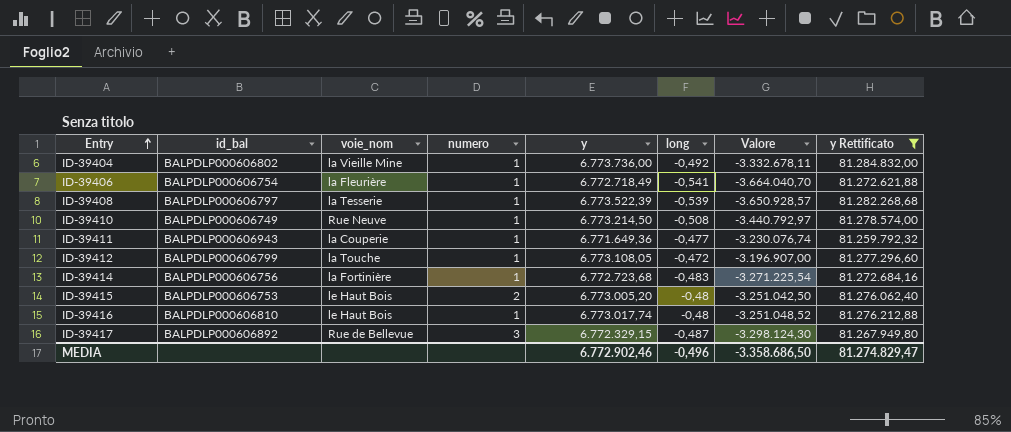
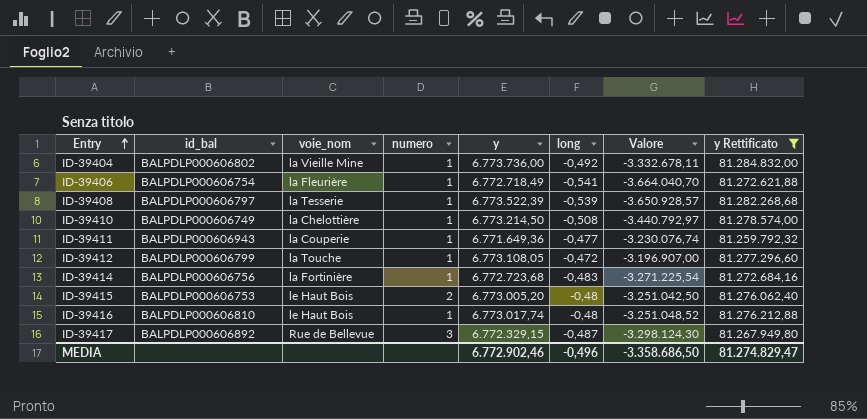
ID-39410 | voie_nom: Rue Neuve -> la Chelottière

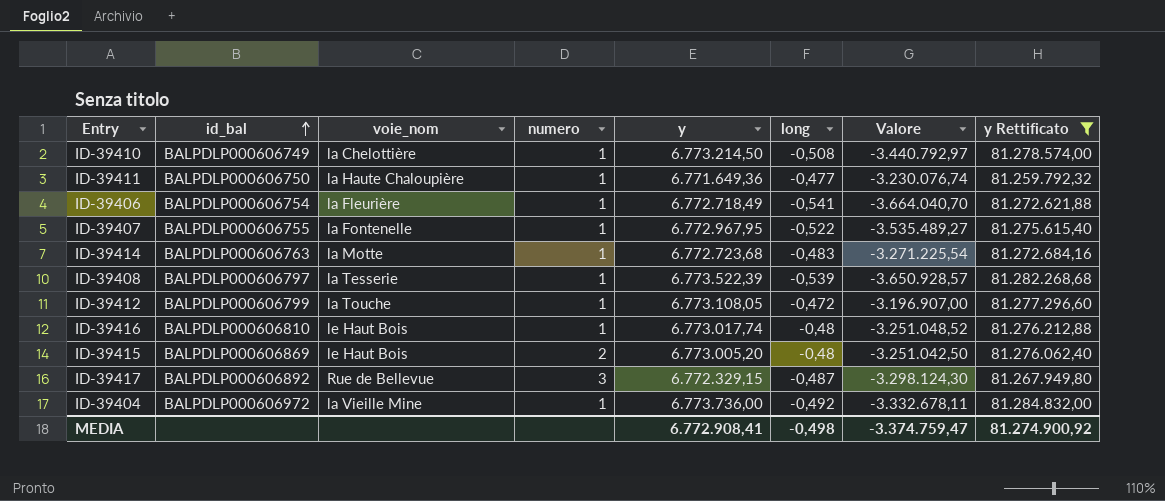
row order: Entry ascending -> id_bal ascending
ID-39411 | id_bal: BALPDLP000606943 -> BALPDLP000606750
ID-39411 | voie_nom: la Couperie -> la Haute Chaloupière
row ID-39407: none -> BALPDLP000606755 | la Fontenelle | 1 | 6.772.967,95 | -0,522 | -3.535.489,27 | 81.275.615,40
ID-39414 | id_bal: BALPDLP000606756 -> BALPDLP000606763
ID-39414 | voie_nom: la Fortinière -> la Motte
ID-39415 | id_bal: BALPDLP000606753 -> BALPDLP000606869
ID-39404 | id_bal: BALPDLP000606802 -> BALPDLP000606972
MEDIA | y: 6.772.902,46 -> 6.772.908,41
MEDIA | long: -0,496 -> -0,498
MEDIA | Valore: -3.358.686,50 -> -3.374.759,47
MEDIA | y Rettificato: 81.274.829,47 -> 81.274.900,92

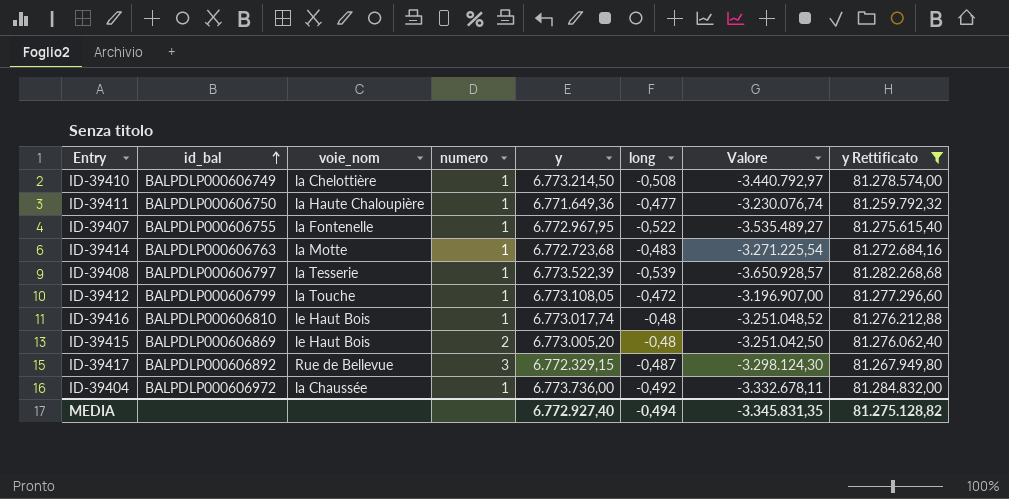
row ID-39406: BALPDLP000606754 | la Fleurière | 1 | 6.772.718,49 | -0,541 | -3.664.040,70 | 81.272.621,88 -> none
ID-39404 | voie_nom: la Vieille Mine -> la Chaussée
MEDIA | y: 6.772.908,41 -> 6.772.927,40
MEDIA | long: -0,498 -> -0,494
MEDIA | Valore: -3.374.759,47 -> -3.345.831,35
MEDIA | y Rettificato: 81.274.900,92 -> 81.275.128,82

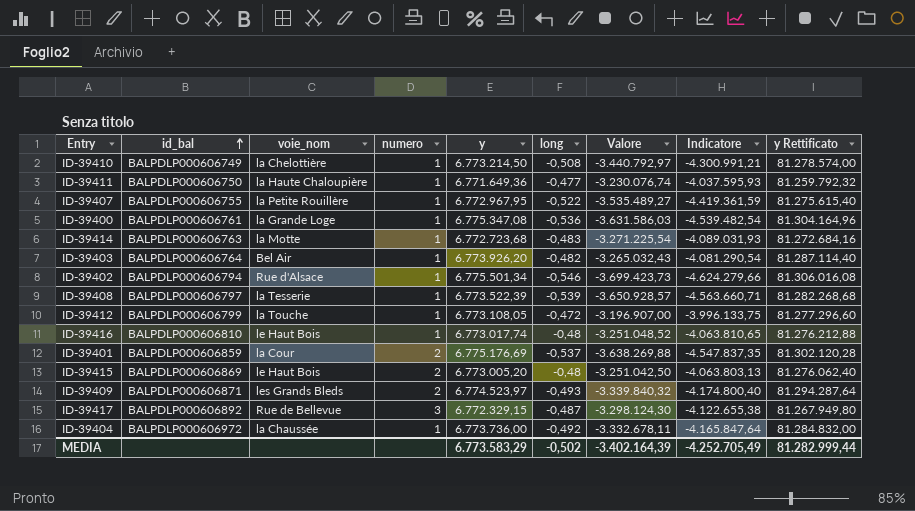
filter: y Rettificato <= 81.284.832,00 -> none
column Indicatore | formula: none -> [Valore] * 1,25
ID-39407 | voie_nom: la Fontenelle -> la Petite Rouillère
MEDIA | y: 6.772.927,40 -> 6.773.583,29
MEDIA | long: -0,494 -> -0,502
MEDIA | Valore: -3.345.831,35 -> -3.402.164,39
MEDIA | y Rettificato: 81.275.128,82 -> 81.282.999,44

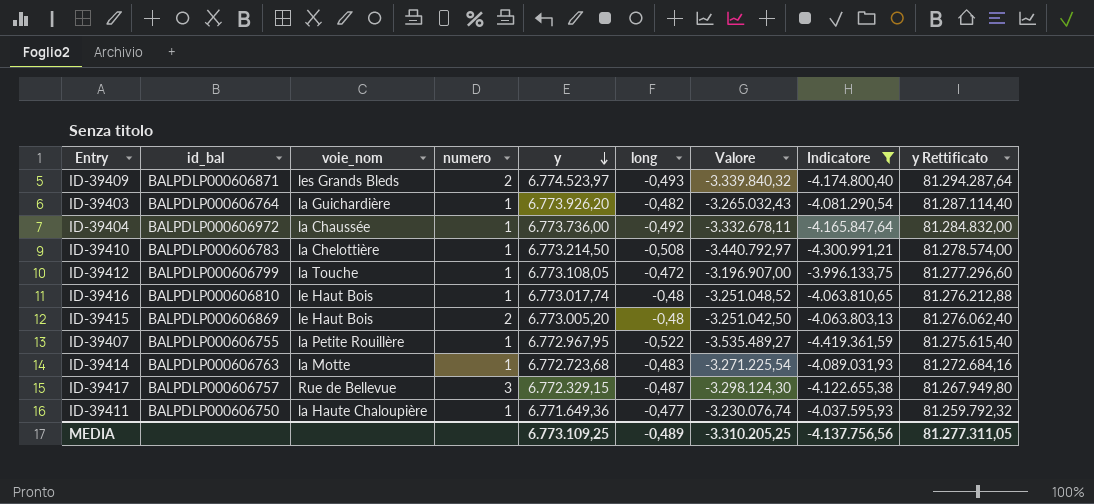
filter: none -> Indicatore >= -4.419.361,59
row order: id_bal ascending -> y descending
ID-39403 | voie_nom: Bel Air -> la Guichardière
ID-39410 | id_bal: BALPDLP000606749 -> BALPDLP000606783
ID-39417 | id_bal: BALPDLP000606892 -> BALPDLP000606757
MEDIA | y: 6.773.583,29 -> 6.773.109,25
MEDIA | long: -0,502 -> -0,489
MEDIA | Valore: -3.402.164,39 -> -3.310.205,25
MEDIA | Indicatore: -4.252.705,49 -> -4.137.756,56
MEDIA | y Rettificato: 81.282.999,44 -> 81.277.311,05

